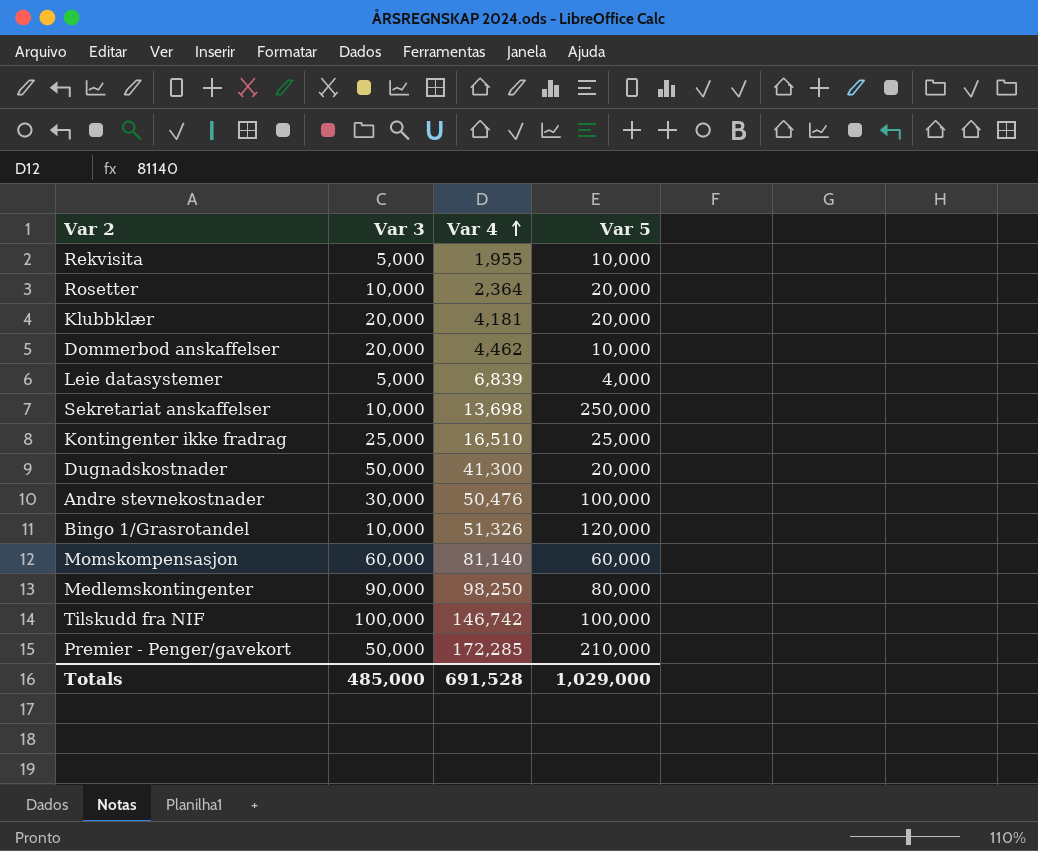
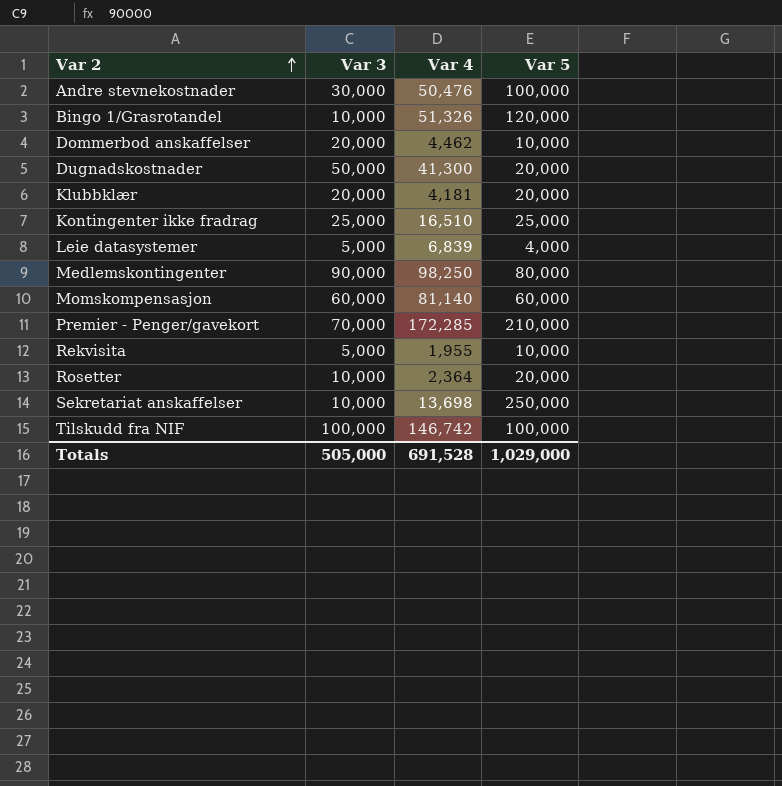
row order: Var 4 ascending -> Var 2 ascending
Premier - Penger/gavekort | Var 3: 50,000 -> 70,000
Totals | Var 3: 485,000 -> 505,000

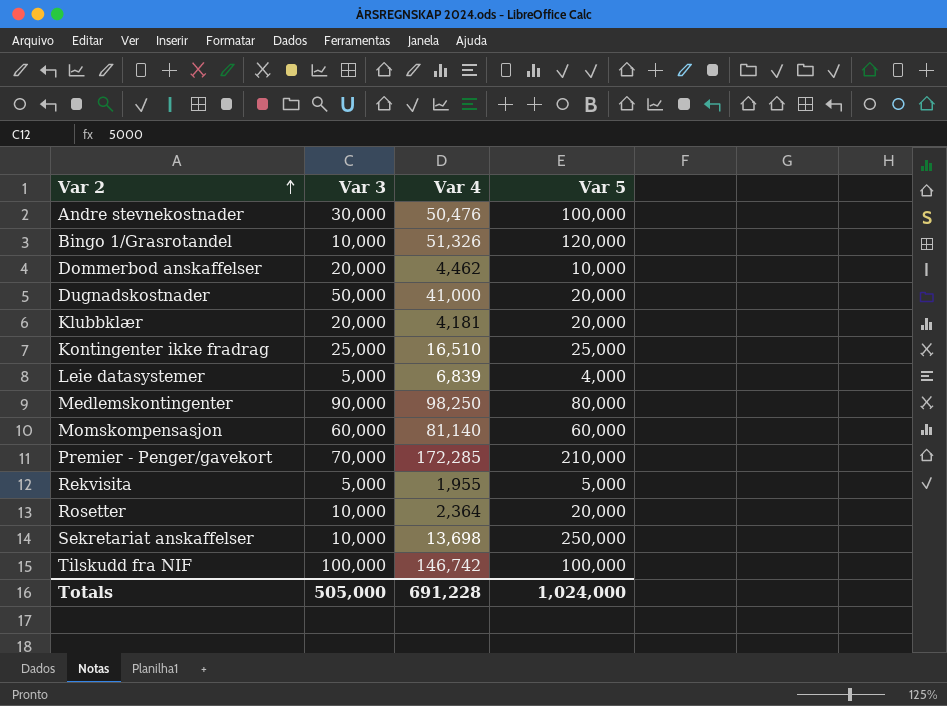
Dugnadskostnader | Var 4: 41,300 -> 41,000
Rekvisita | Var 5: 10,000 -> 5,000
Totals | Var 4: 691,528 -> 691,228
Totals | Var 5: 1,029,000 -> 1,024,000

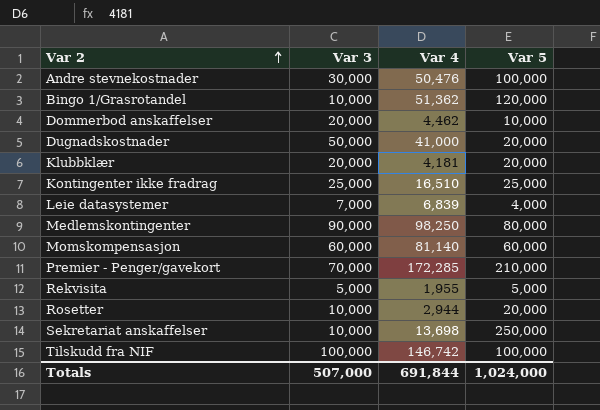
Bingo 1/Grasrotandel | Var 4: 51,326 -> 51,362
Leie datasystemer | Var 3: 5,000 -> 7,000
Rosetter | Var 4: 2,364 -> 2,944
Totals | Var 3: 505,000 -> 507,000
Totals | Var 4: 691,228 -> 691,844

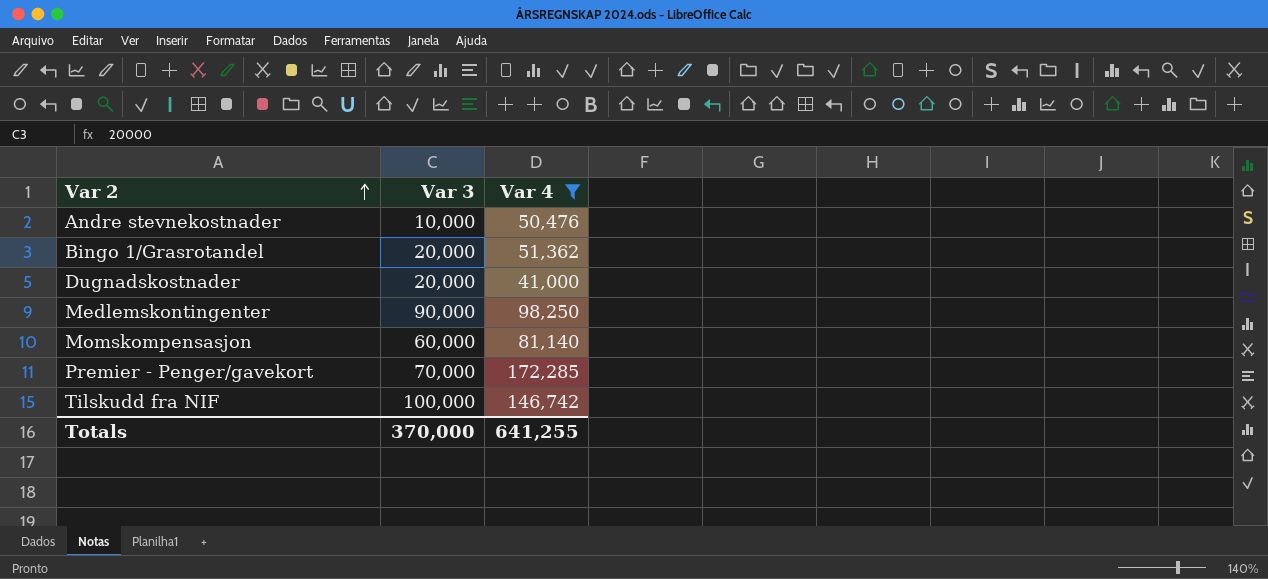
filter: none -> Var 4 >= 41,000
column Var 5 | position: 4 -> none
Andre stevnekostnader | Var 3: 30,000 -> 10,000
Bingo 1/Grasrotandel | Var 3: 10,000 -> 20,000
Dugnadskostnader | Var 3: 50,000 -> 20,000
Totals | Var 3: 507,000 -> 370,000
Totals | Var 4: 691,844 -> 641,255

